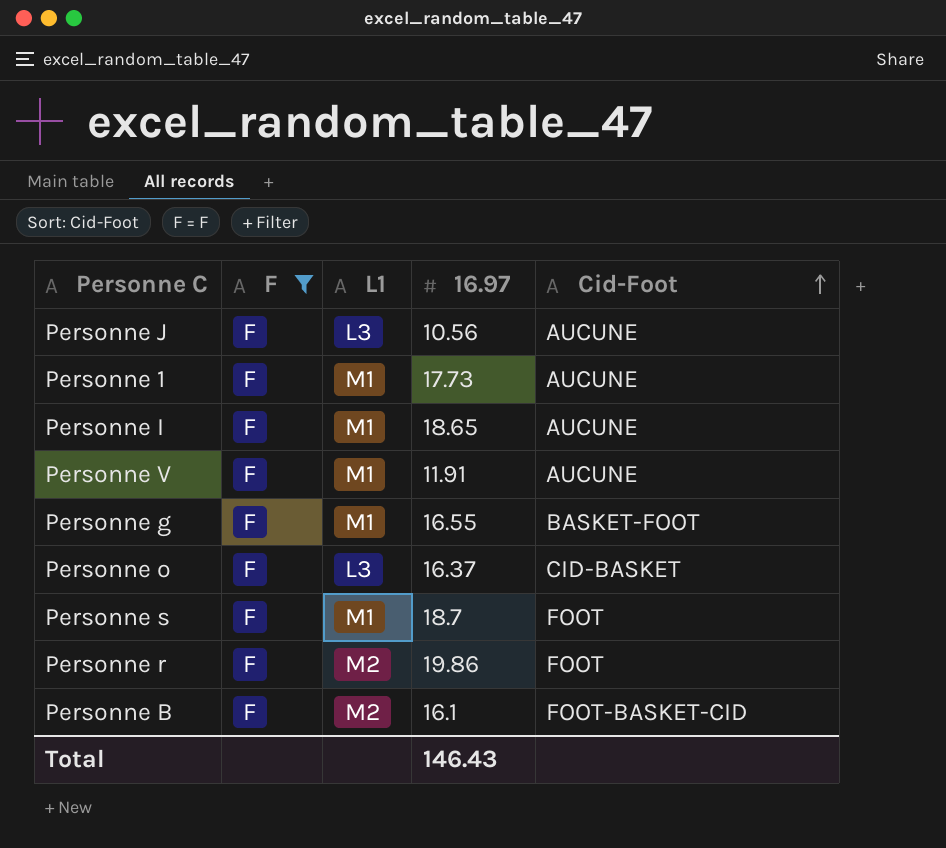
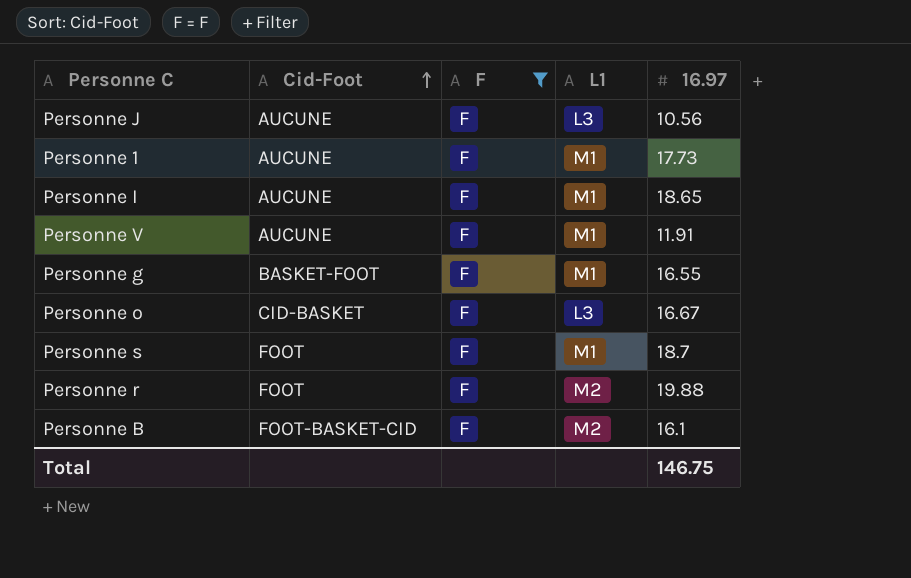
column Cid-Foot | position: 5 -> 2
Personne o | 16.97: 16.37 -> 16.67
Personne r | 16.97: 19.86 -> 19.88
Total | 16.97: 146.43 -> 146.75

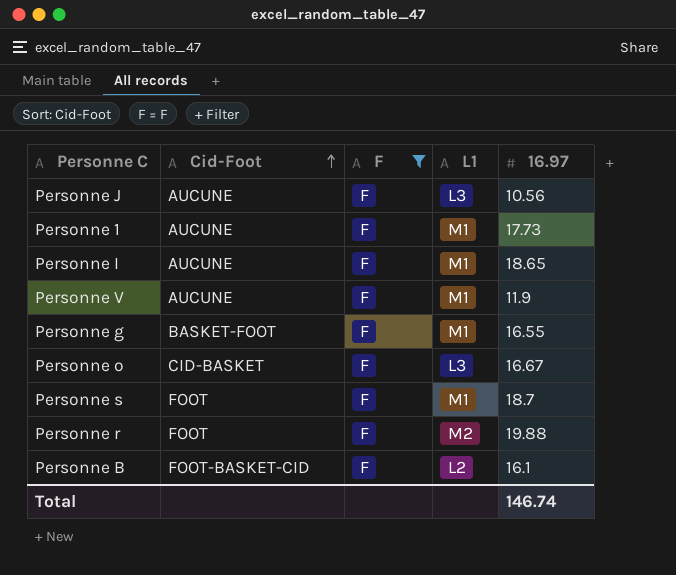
Personne V | 16.97: 11.91 -> 11.9
Personne B | L1: M2 -> L2
Total | 16.97: 146.75 -> 146.74

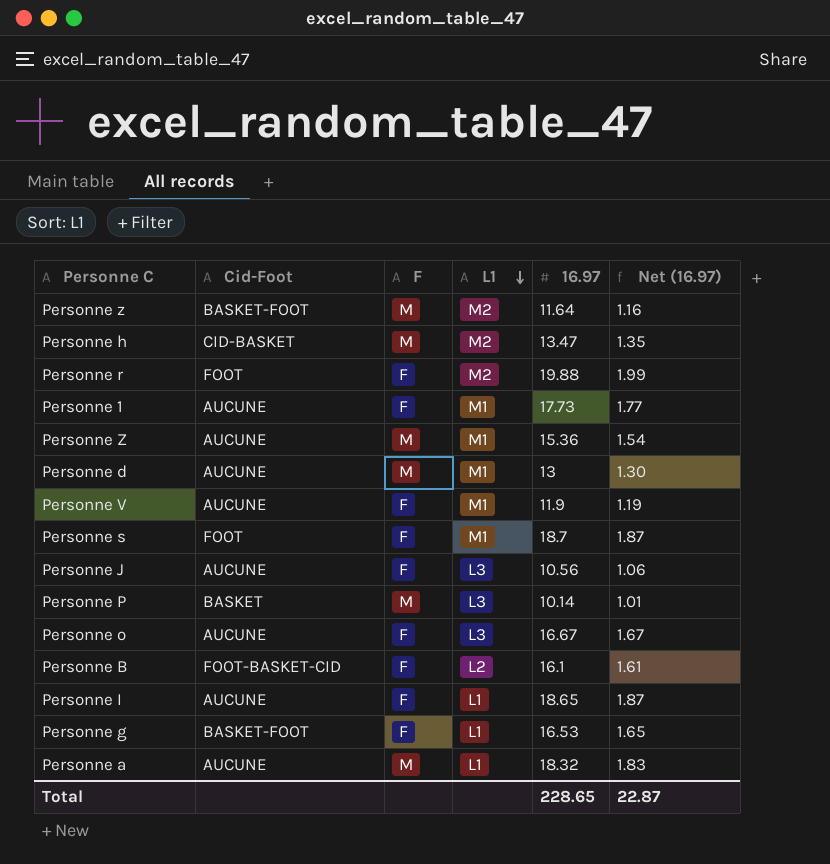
filter: F = F -> none
row order: Cid-Foot ascending -> L1 descending
column Net (16.97) | formula: none -> [16.97] * 0.1
Personne o | Cid-Foot: CID-BASKET -> AUCUNE
Personne I | L1: M1 -> L1
Personne g | L1: M1 -> L1
Personne g | 16.97: 16.55 -> 16.53
Total | 16.97: 146.74 -> 228.65

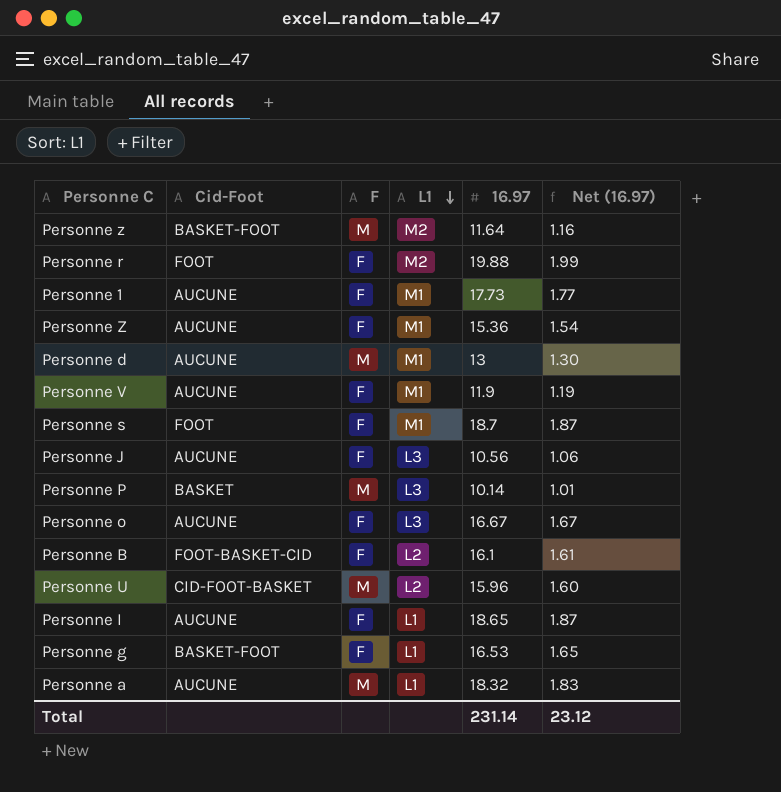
row Personne h: CID-BASKET | M | M2 | 13.47 | 1.35 -> none
Personne Z | F: M -> F
row Personne U: none -> CID-FOOT-BASKET | M | L2 | 15.96 | 1.60
Total | 16.97: 228.65 -> 231.14
Total | Net (16.97): 22.87 -> 23.12

